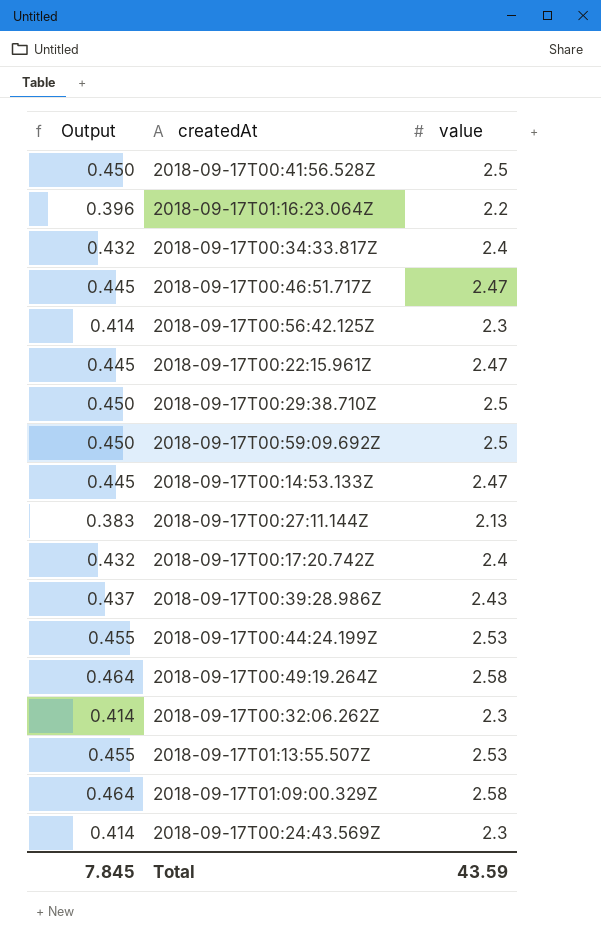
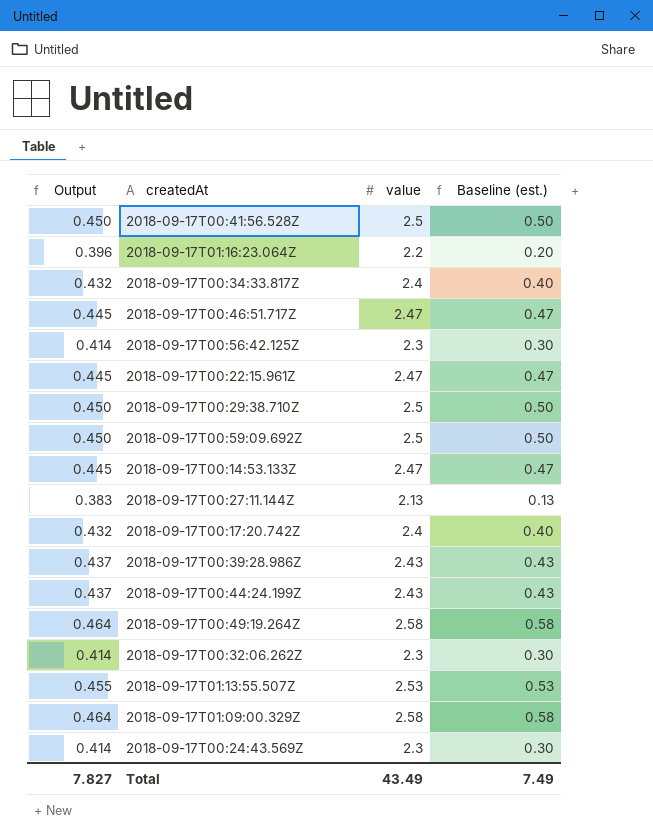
column Baseline (est.) | formula: none -> [value] - 2
2018-09-17T00:44:24.199Z | Output: 0.455 -> 0.437
2018-09-17T00:44:24.199Z | value: 2.53 -> 2.43
Total | Output: 7.845 -> 7.827
Total | value: 43.59 -> 43.49

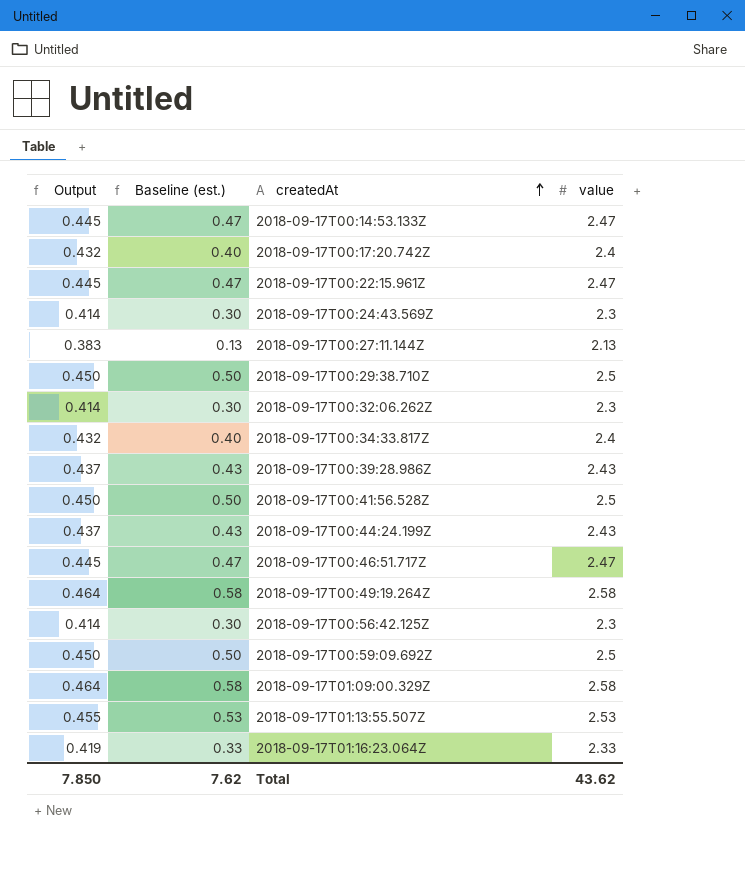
row order: none -> createdAt ascending
column Baseline (est.) | position: 4 -> 2
2018-09-17T01:16:23.064Z | Output: 0.396 -> 0.419
2018-09-17T01:16:23.064Z | Baseline (est.): 0.20 -> 0.33
2018-09-17T01:16:23.064Z | value: 2.2 -> 2.33
Total | Output: 7.827 -> 7.850
Total | Baseline (est.): 7.49 -> 7.62
Total | value: 43.49 -> 43.62

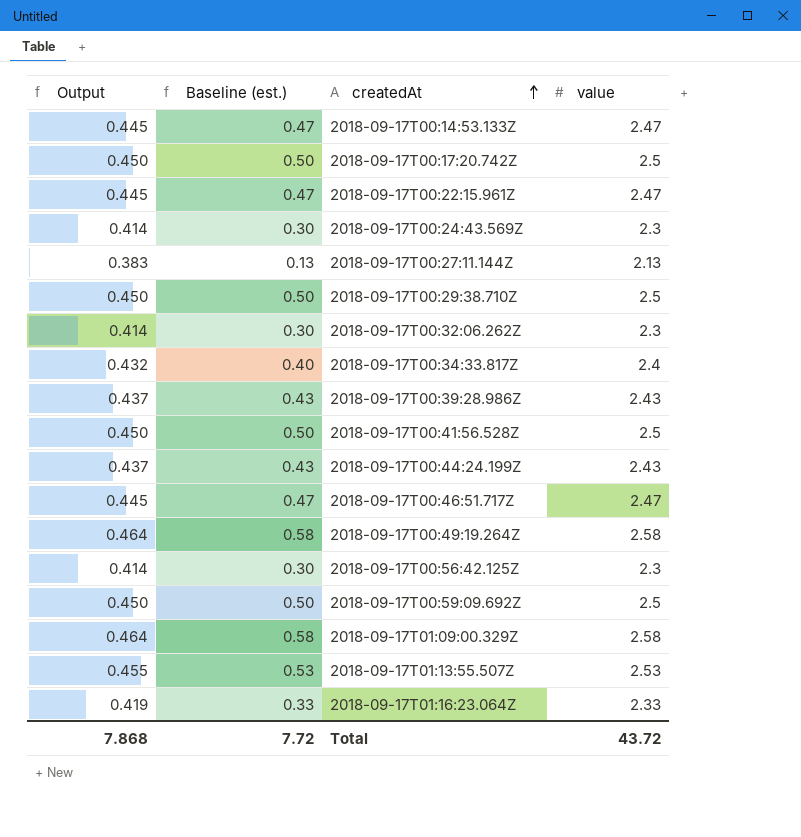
2018-09-17T00:17:20.742Z | Output: 0.432 -> 0.450
2018-09-17T00:17:20.742Z | Baseline (est.): 0.40 -> 0.50
2018-09-17T00:17:20.742Z | value: 2.4 -> 2.5
Total | Output: 7.850 -> 7.868
Total | Baseline (est.): 7.62 -> 7.72
Total | value: 43.62 -> 43.72

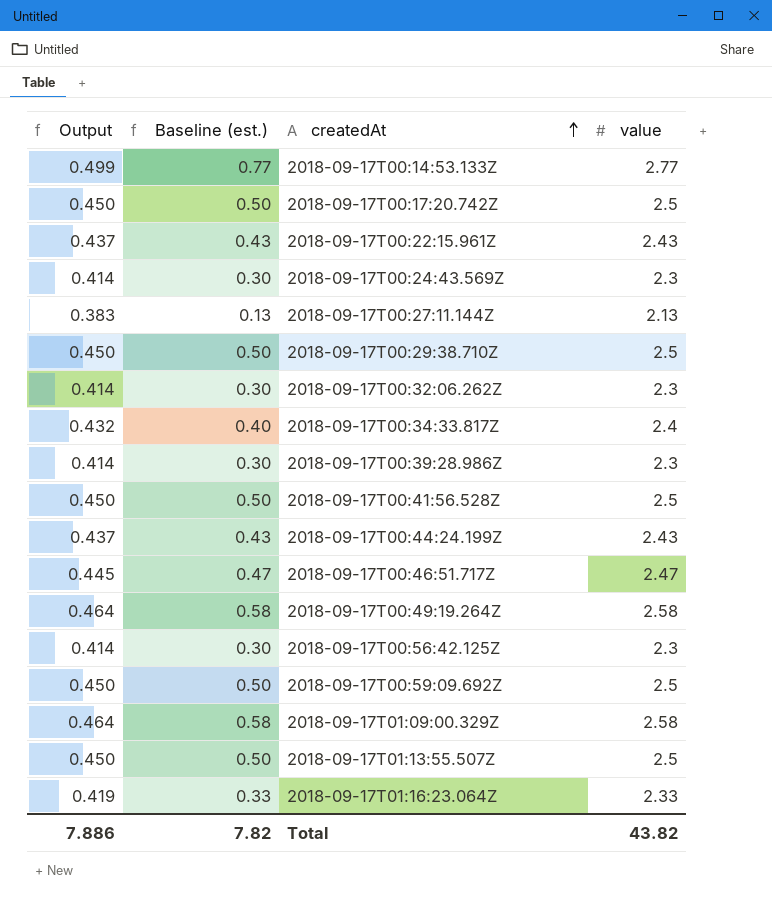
2018-09-17T00:14:53.133Z | Output: 0.445 -> 0.499
2018-09-17T00:14:53.133Z | Baseline (est.): 0.47 -> 0.77
2018-09-17T00:14:53.133Z | value: 2.47 -> 2.77
2018-09-17T00:22:15.961Z | Output: 0.445 -> 0.437
2018-09-17T00:22:15.961Z | Baseline (est.): 0.47 -> 0.43
2018-09-17T00:22:15.961Z | value: 2.47 -> 2.43
2018-09-17T00:39:28.986Z | Output: 0.437 -> 0.414
2018-09-17T00:39:28.986Z | Baseline (est.): 0.43 -> 0.30
2018-09-17T00:39:28.986Z | value: 2.43 -> 2.3
2018-09-17T01:13:55.507Z | Output: 0.455 -> 0.450
2018-09-17T01:13:55.507Z | Baseline (est.): 0.53 -> 0.50
2018-09-17T01:13:55.507Z | value: 2.53 -> 2.5
Total | Output: 7.868 -> 7.886
Total | Baseline (est.): 7.72 -> 7.82
Total | value: 43.72 -> 43.82

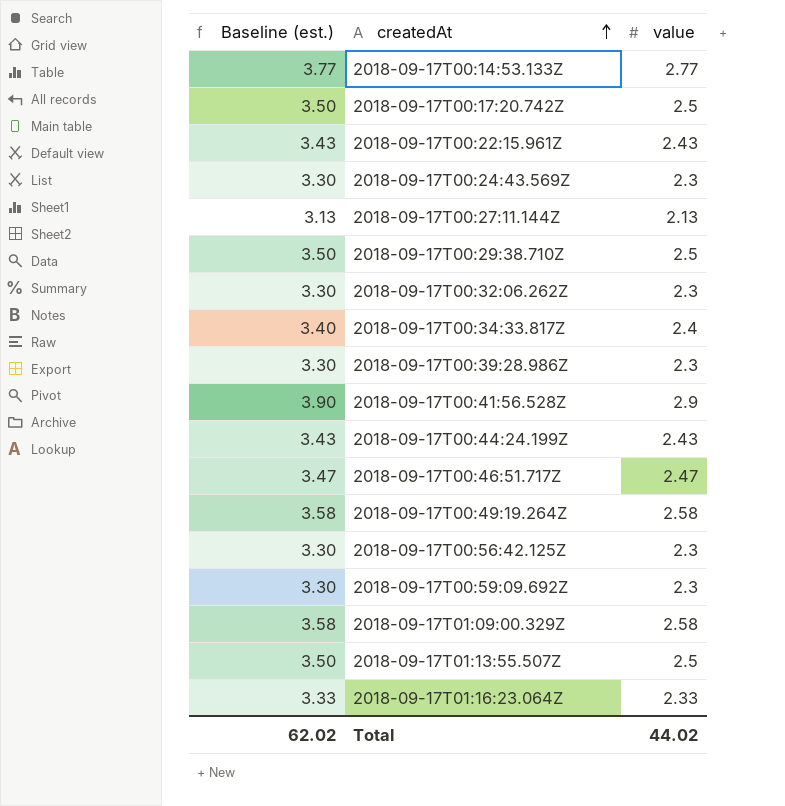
column Output | formula: [value] * 0.18 -> none
column Baseline (est.) | formula: [value] - 2 -> [value] + 1
2018-09-17T00:41:56.528Z | value: 2.5 -> 2.9
2018-09-17T00:59:09.692Z | value: 2.5 -> 2.3
Total | Baseline (est.): 7.82 -> 62.02
Total | value: 43.82 -> 44.02

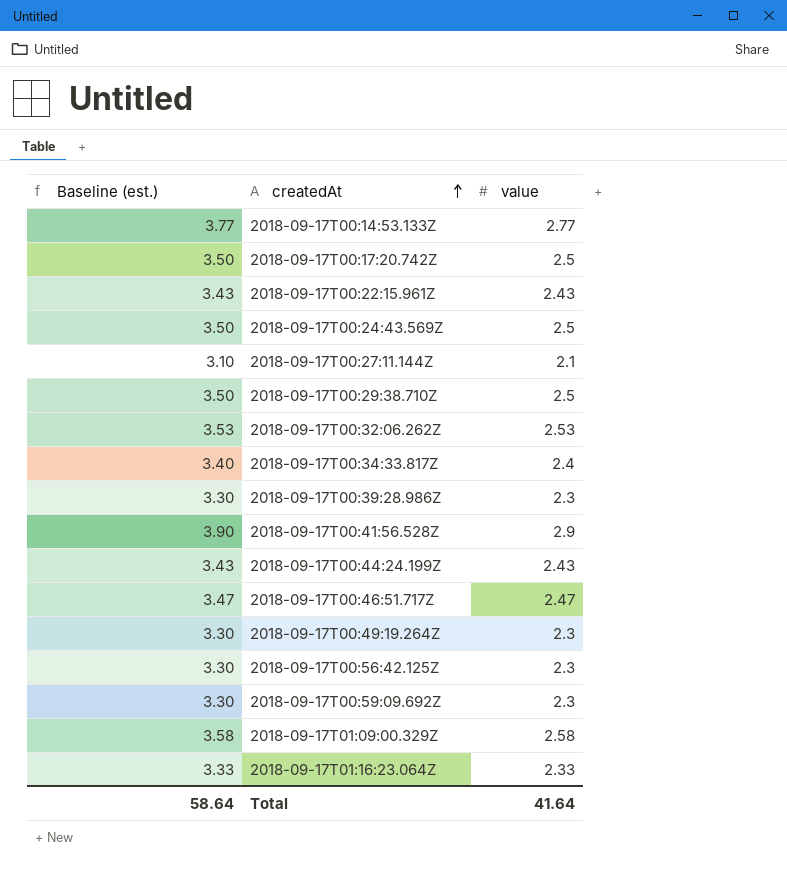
row 2018-09-17T01:13:55.507Z: 3.50 | 2.5 -> none
2018-09-17T00:24:43.569Z | Baseline (est.): 3.30 -> 3.50
2018-09-17T00:24:43.569Z | value: 2.3 -> 2.5
2018-09-17T00:27:11.144Z | Baseline (est.): 3.13 -> 3.10
2018-09-17T00:27:11.144Z | value: 2.13 -> 2.1
2018-09-17T00:32:06.262Z | Baseline (est.): 3.30 -> 3.53
2018-09-17T00:32:06.262Z | value: 2.3 -> 2.53
2018-09-17T00:49:19.264Z | Baseline (est.): 3.58 -> 3.30
2018-09-17T00:49:19.264Z | value: 2.58 -> 2.3
Total | Baseline (est.): 62.02 -> 58.64
Total | value: 44.02 -> 41.64

